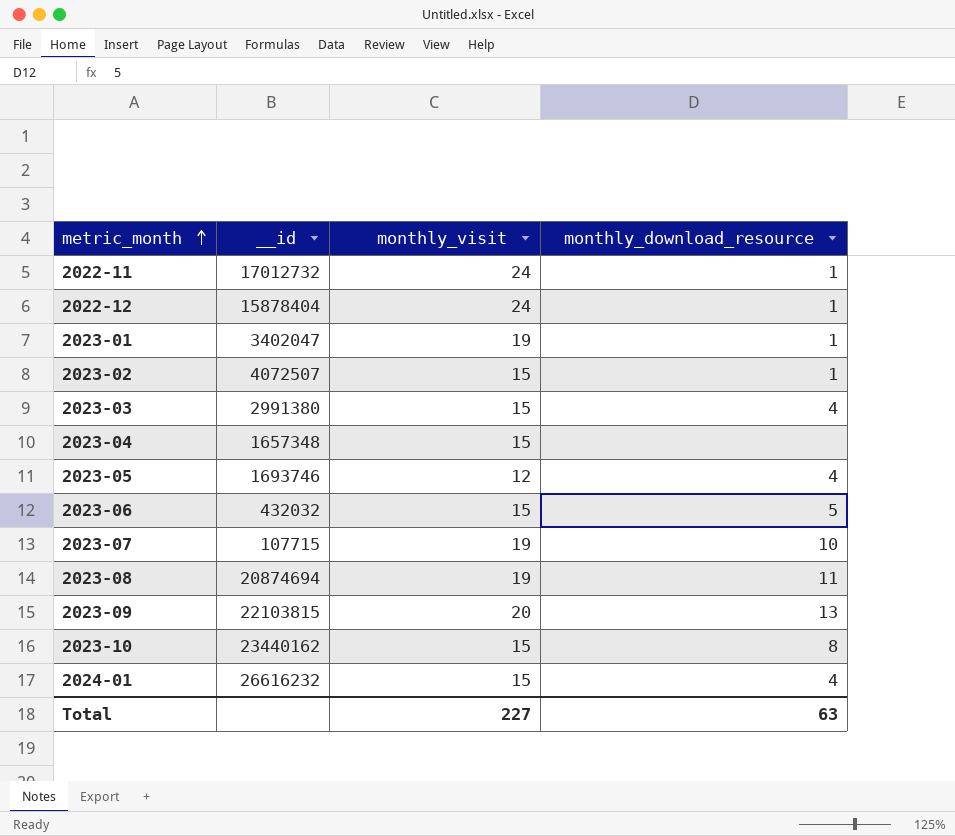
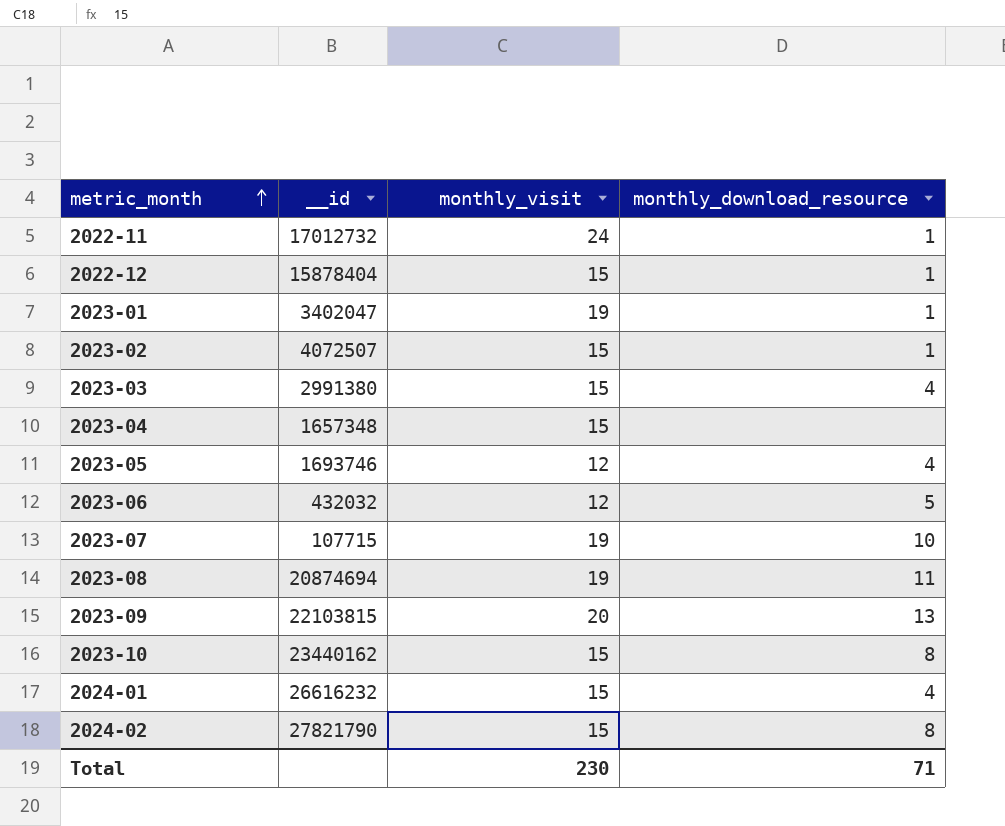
2022-12 | monthly_visit: 24 -> 15
2023-06 | monthly_visit: 15 -> 12
row 2024-02: none -> 27821790 | 15 | 8
Total | monthly_visit: 227 -> 230
Total | monthly_download_resource: 63 -> 71

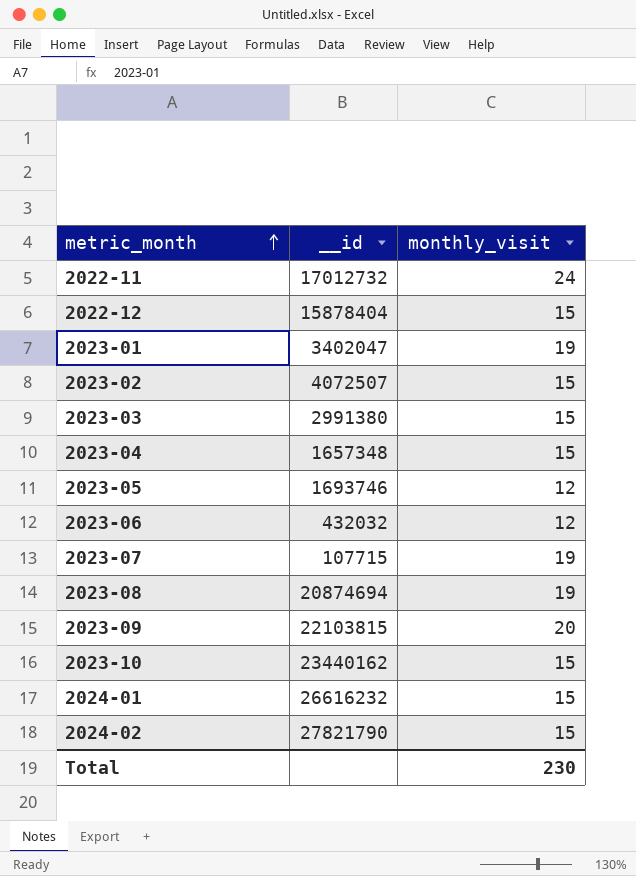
column monthly_download_resource | position: 4 -> none

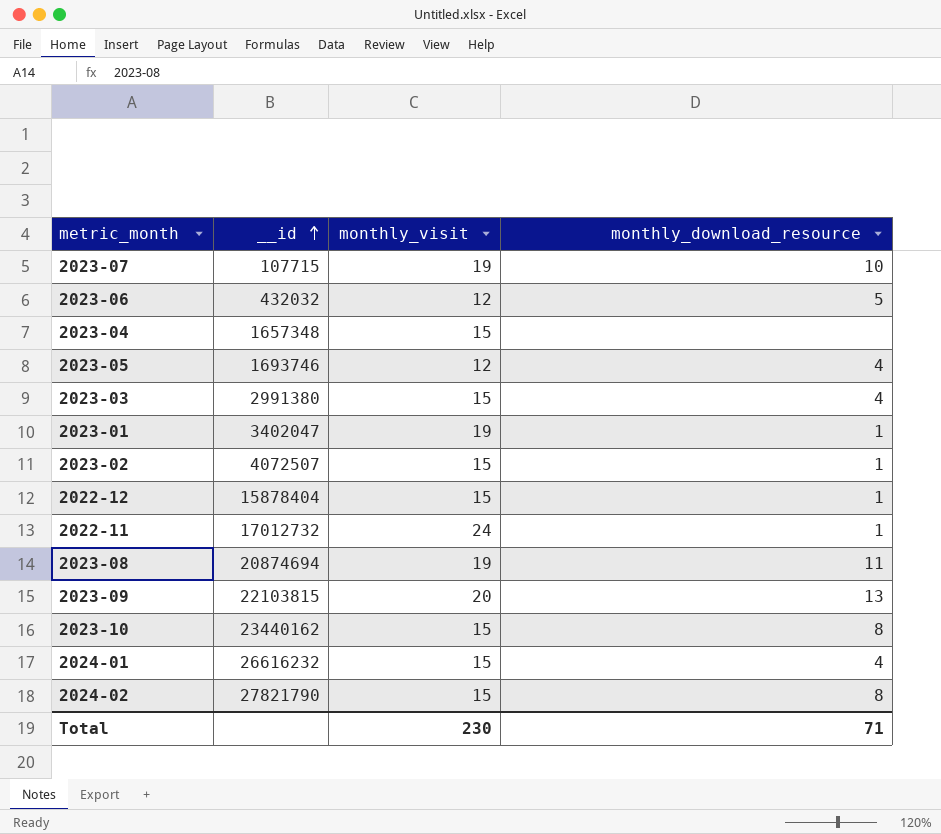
row order: metric_month ascending -> __id ascending
column monthly_download_resource | position: none -> 4

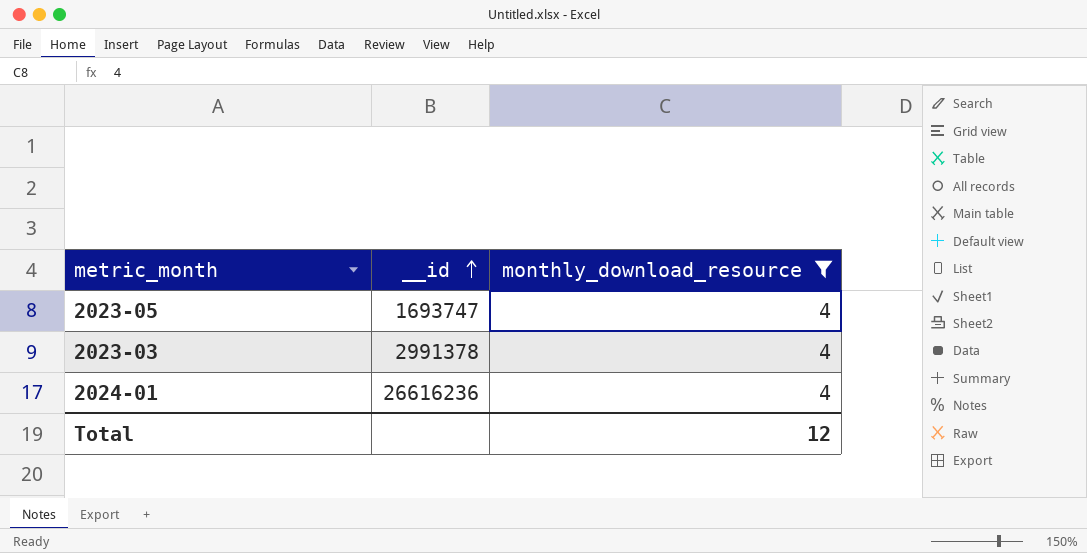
filter: none -> monthly_download_resource = 4
column monthly_visit | position: 3 -> none
2023-05 | __id: 1693746 -> 1693747
2023-03 | __id: 2991380 -> 2991378
2024-01 | __id: 26616232 -> 26616236
Total | monthly_download_resource: 71 -> 12

